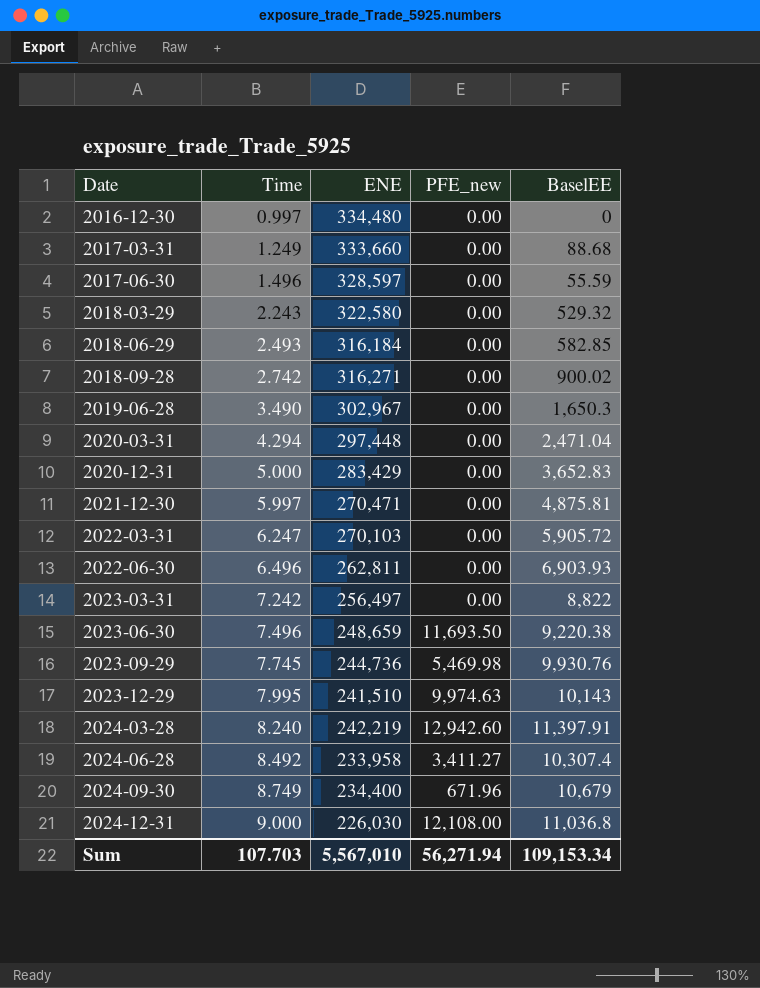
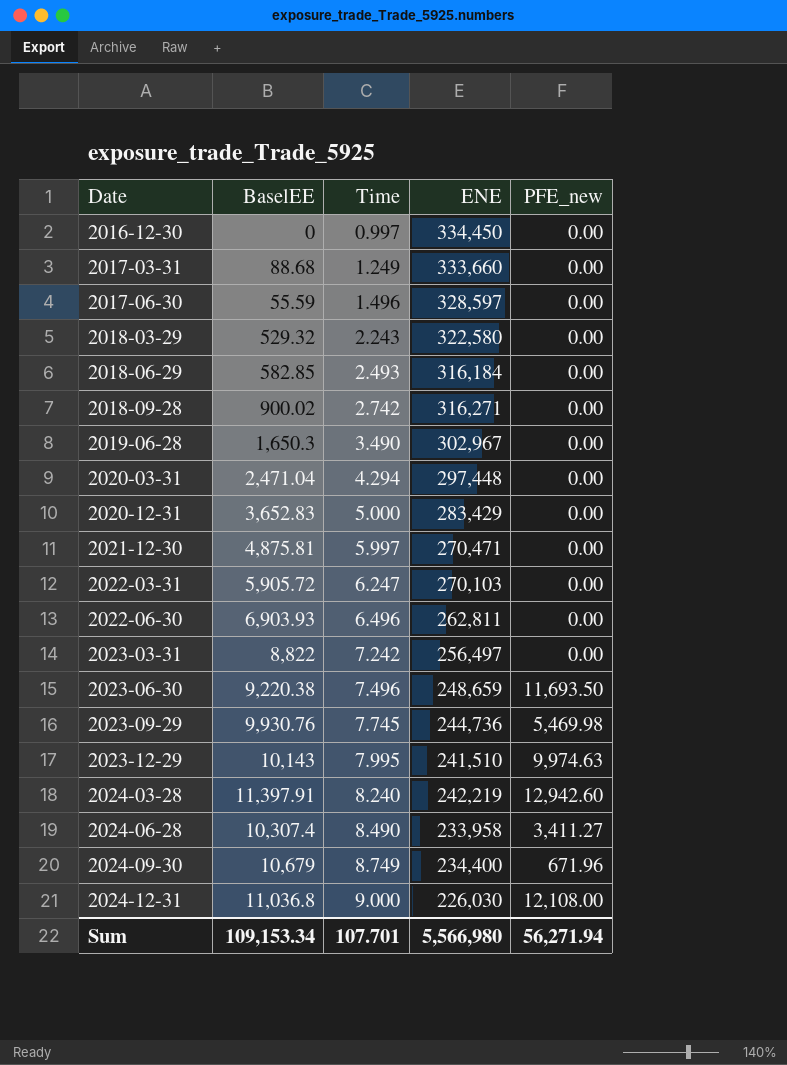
column BaselEE | position: 5 -> 2
2016-12-30 | ENE: 334,480 -> 334,450
2024-06-28 | Time: 8.492 -> 8.490
Sum | Time: 107.703 -> 107.701
Sum | ENE: 5,567,010 -> 5,566,980

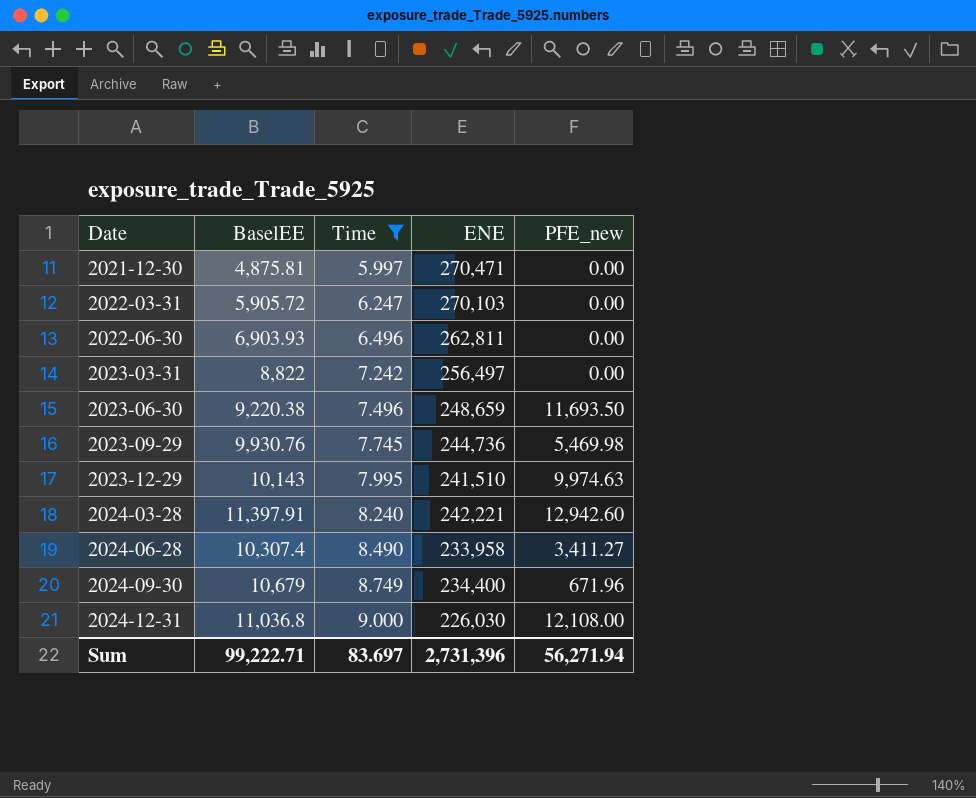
filter: none -> Time >= 5.997
2024-03-28 | ENE: 242,219 -> 242,221
Sum | BaselEE: 109,153.34 -> 99,222.71
Sum | Time: 107.701 -> 83.697
Sum | ENE: 5,566,980 -> 2,731,396

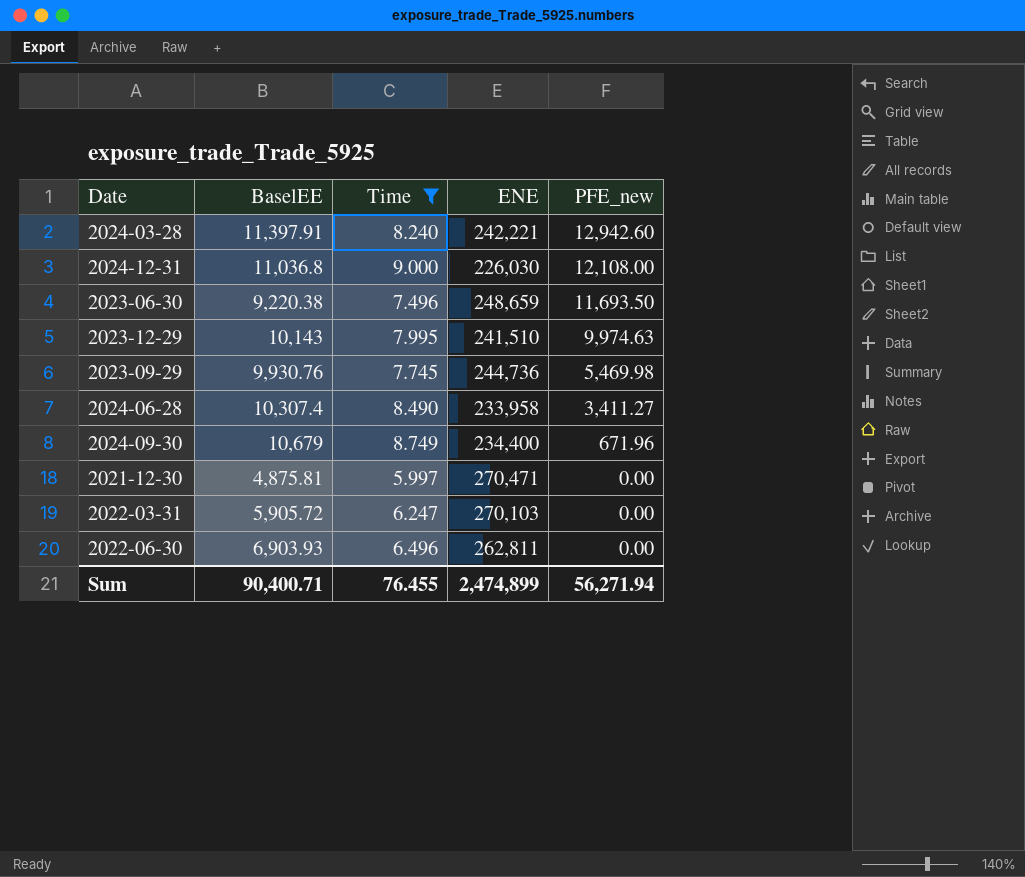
row order: Date ascending -> PFE_new descending
row 2023-03-31: 8,822 | 7.242 | 256,497 | 0.00 -> none
Sum | BaselEE: 99,222.71 -> 90,400.71
Sum | Time: 83.697 -> 76.455
Sum | ENE: 2,731,396 -> 2,474,899

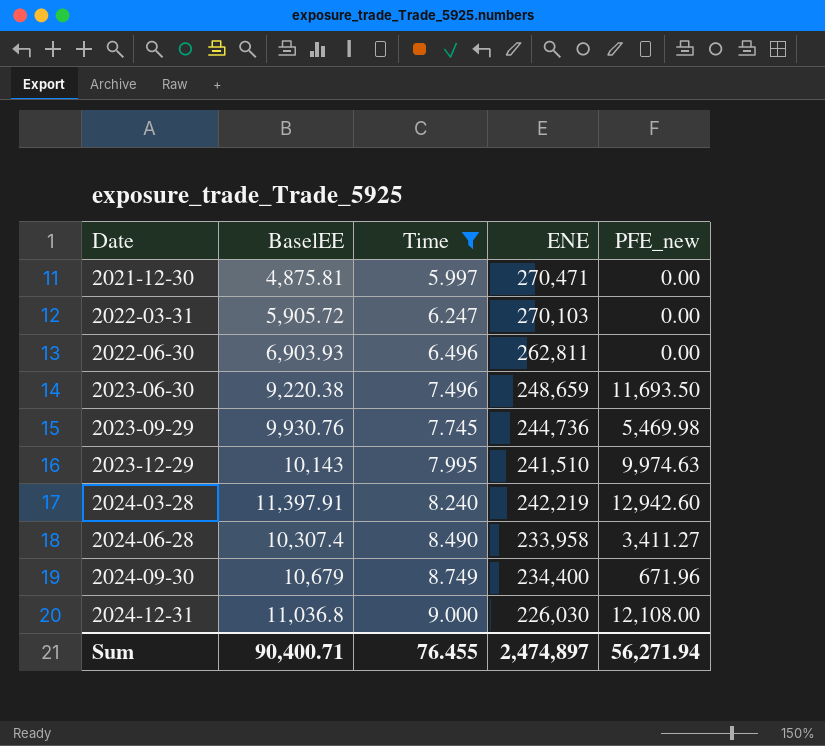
row order: PFE_new descending -> Date ascending
2024-03-28 | ENE: 242,221 -> 242,219
Sum | ENE: 2,474,899 -> 2,474,897

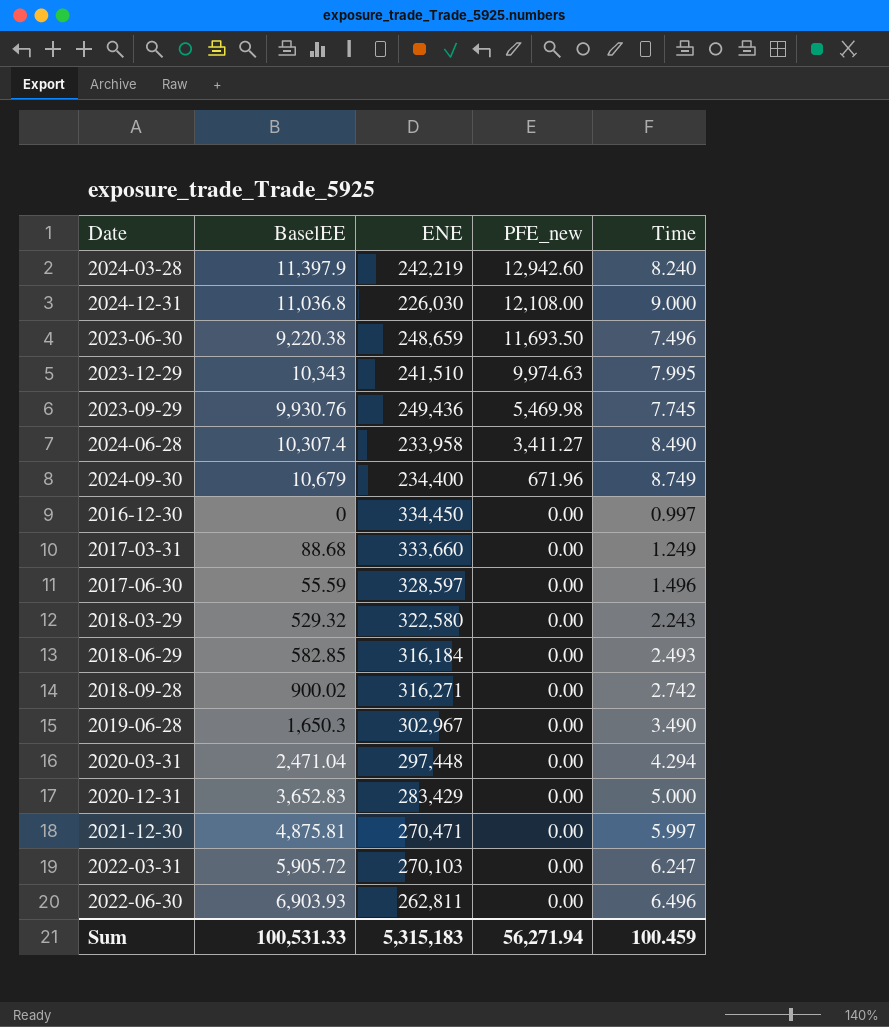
filter: Time >= 5.997 -> none
row order: Date ascending -> PFE_new descending
column Time | position: 3 -> 5
2024-03-28 | BaselEE: 11,397.91 -> 11,397.9
2023-12-29 | BaselEE: 10,143 -> 10,343
2023-09-29 | ENE: 244,736 -> 249,436
Sum | BaselEE: 90,400.71 -> 100,531.33
Sum | ENE: 2,474,897 -> 5,315,183
Sum | Time: 76.455 -> 100.459

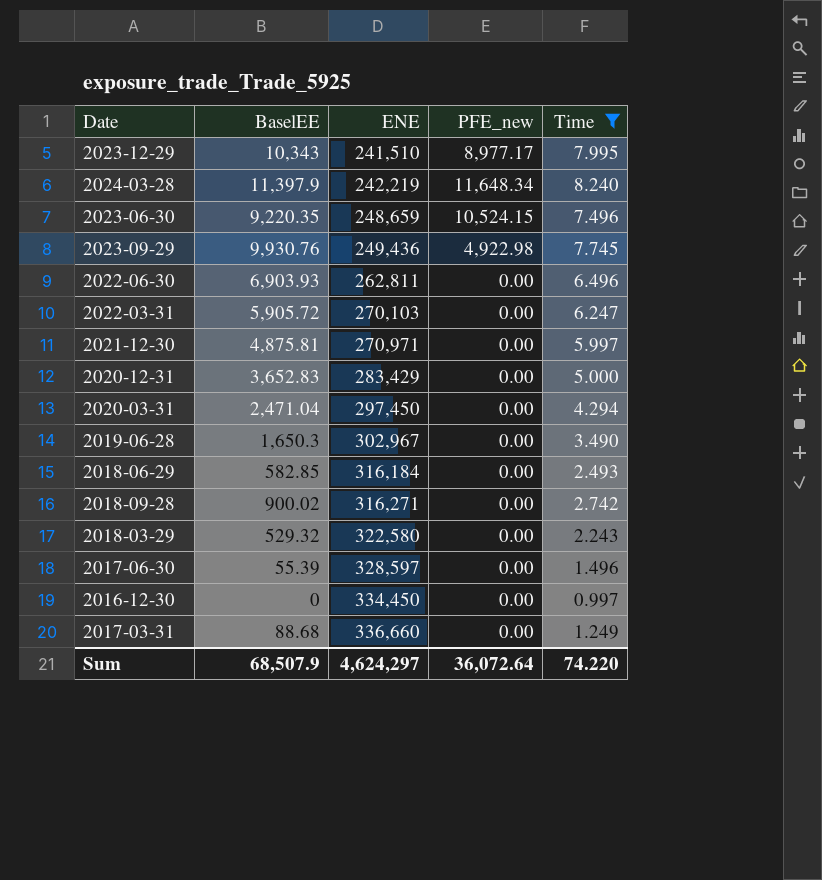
filter: none -> Time <= 8.240
row order: PFE_new descending -> ENE ascending
2023-12-29 | PFE_new: 9,974.63 -> 8,977.17
2024-03-28 | PFE_new: 12,942.60 -> 11,648.34
2023-06-30 | BaselEE: 9,220.38 -> 9,220.35
2023-06-30 | PFE_new: 11,693.50 -> 10,524.15
2023-09-29 | PFE_new: 5,469.98 -> 4,922.98
2021-12-30 | ENE: 270,471 -> 270,971
2020-03-31 | ENE: 297,448 -> 297,450
2017-06-30 | BaselEE: 55.59 -> 55.39
2017-03-31 | ENE: 333,660 -> 336,660
Sum | BaselEE: 100,531.33 -> 68,507.9
Sum | ENE: 5,315,183 -> 4,624,297
Sum | PFE_new: 56,271.94 -> 36,072.64
Sum | Time: 100.459 -> 74.220

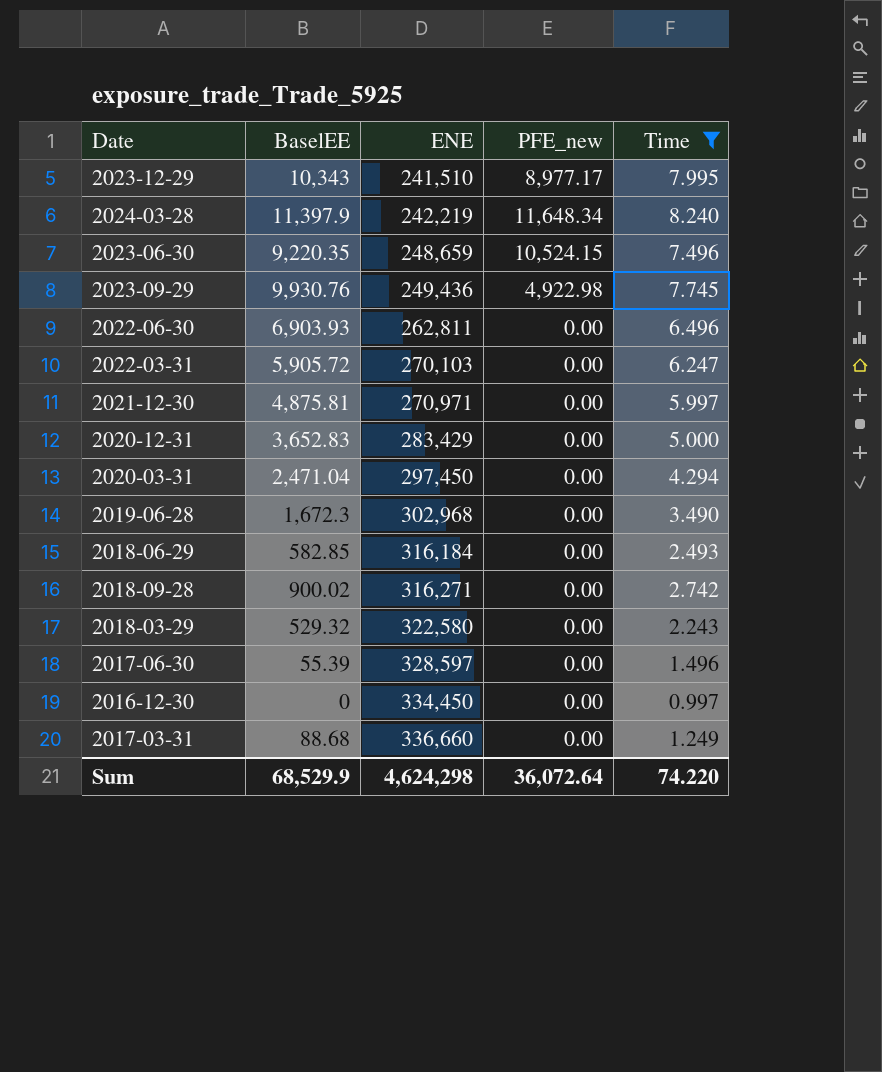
2019-06-28 | BaselEE: 1,650.3 -> 1,672.3
2019-06-28 | ENE: 302,967 -> 302,968
Sum | BaselEE: 68,507.9 -> 68,529.9
Sum | ENE: 4,624,297 -> 4,624,298

